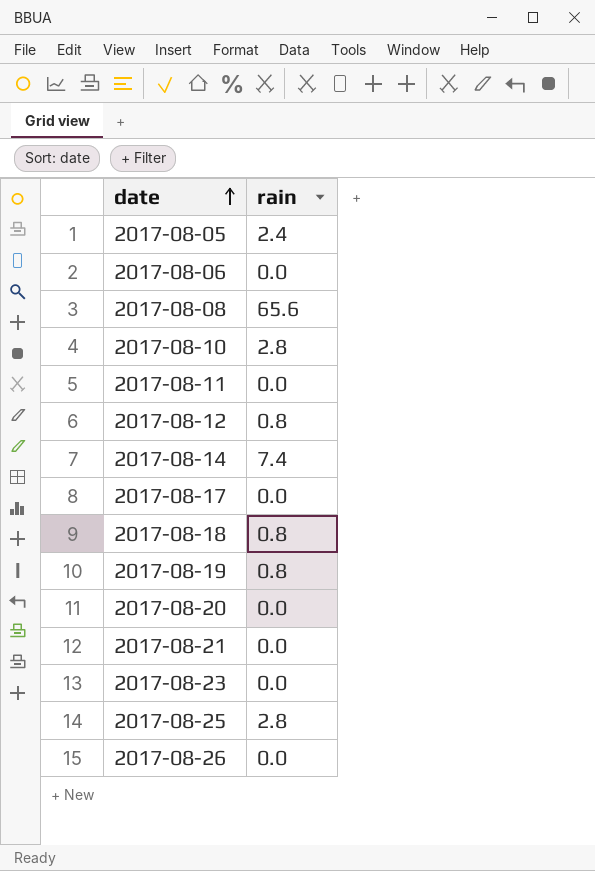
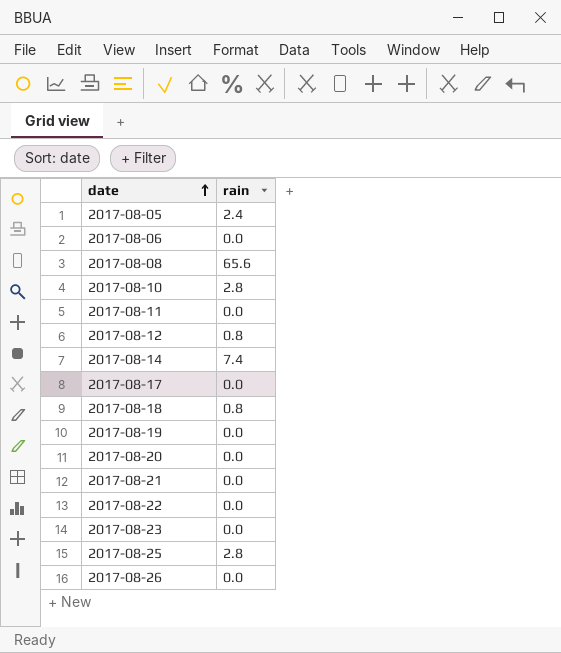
2017-08-19 | rain: 0.8 -> 0.0
row 2017-08-22: none -> 0.0

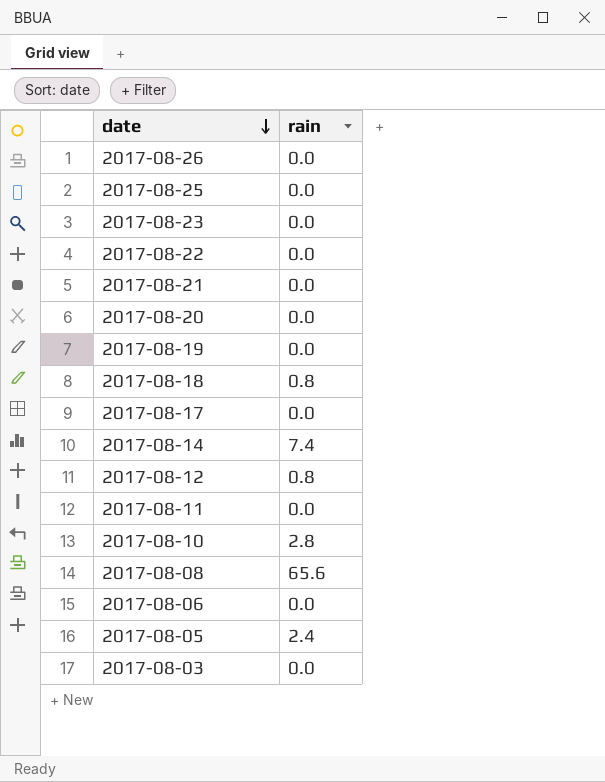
row order: date ascending -> date descending
2017-08-25 | rain: 2.8 -> 0.0
row 2017-08-03: none -> 0.0

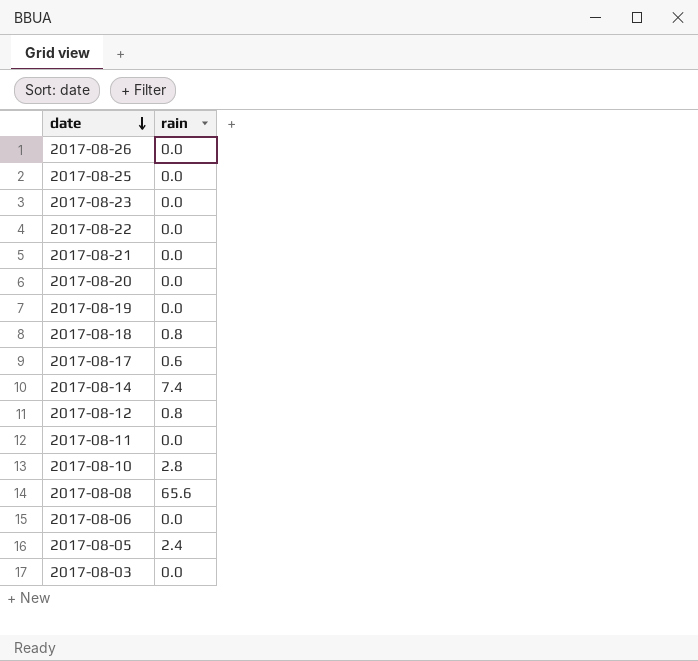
2017-08-17 | rain: 0.0 -> 0.6

